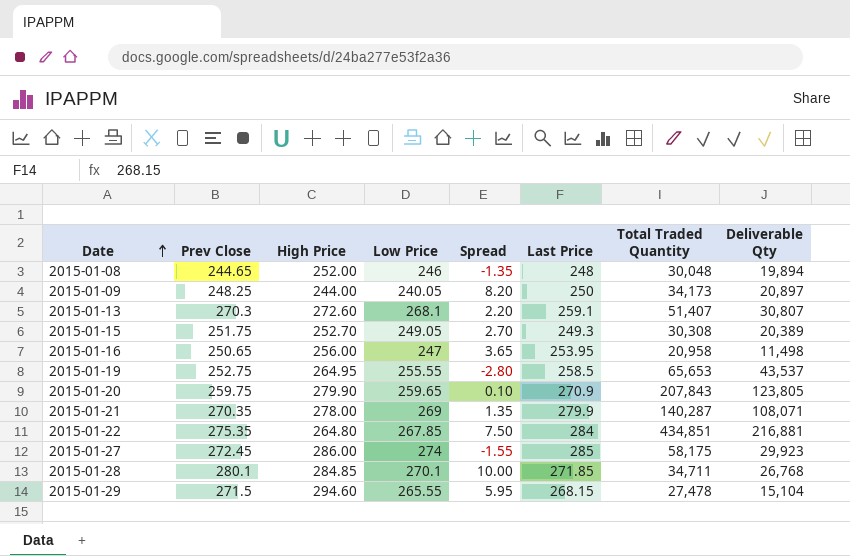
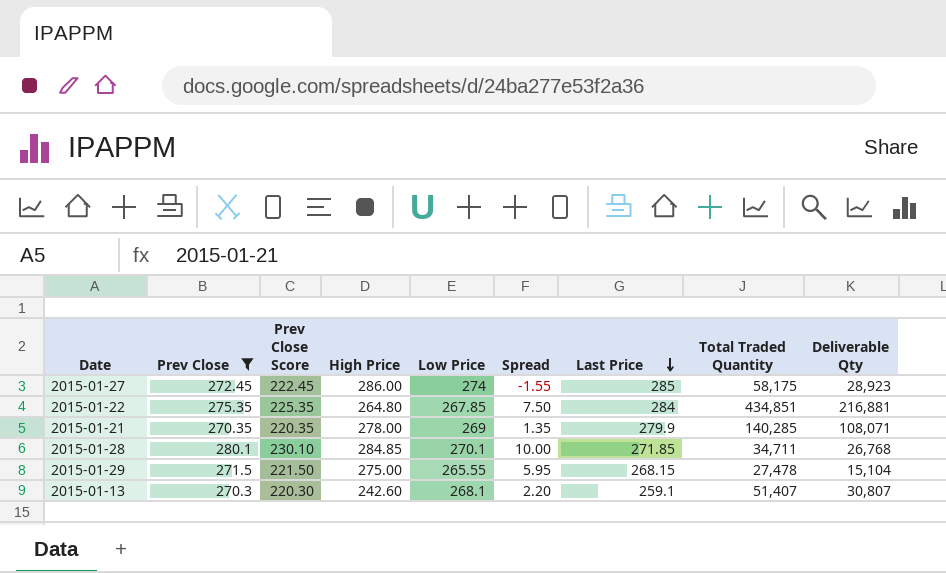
filter: none -> Prev Close >= 270.3
row order: Date ascending -> Last Price descending
column Prev Close Score | formula: none -> [Prev Close] - 50
2015-01-27 | Deliverable Qty: 29,923 -> 28,923
2015-01-21 | Total Traded Quantity: 140,287 -> 140,285
2015-01-29 | High Price: 294.60 -> 275.00
2015-01-13 | High Price: 272.60 -> 242.60

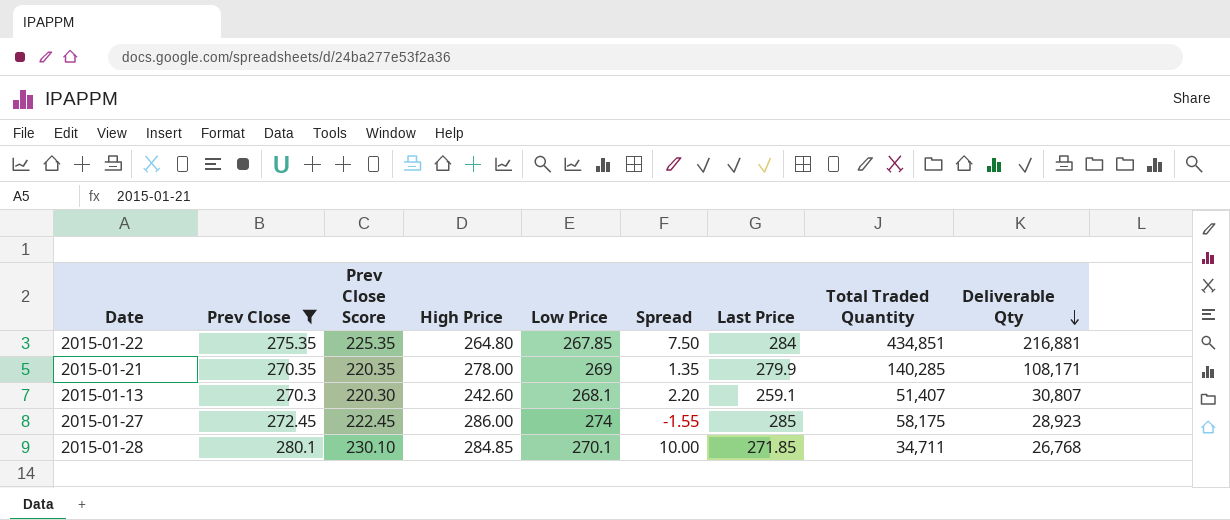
row order: Last Price descending -> Deliverable Qty descending
row 2015-01-29: 271.5 | 221.50 | 275.00 | 265.55 | 5.95 | 268.15 | 27,478 | 15,104 -> none
2015-01-21 | Deliverable Qty: 108,071 -> 108,171

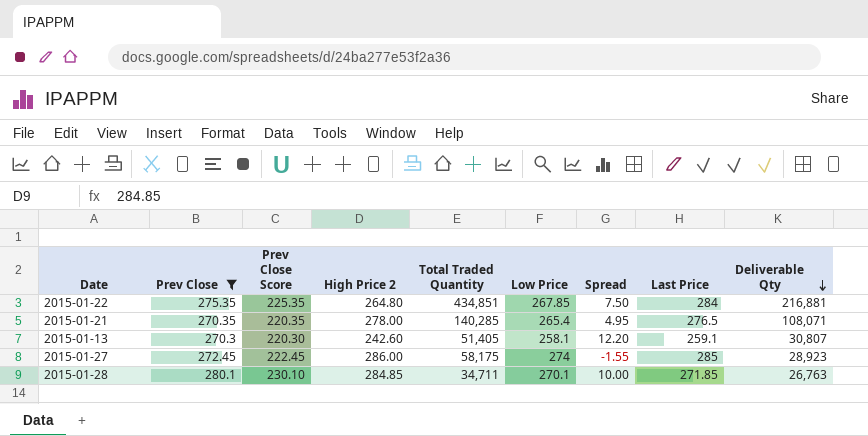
column name: High Price -> High Price 2
column Total Traded Quantity | position: 8 -> 5
2015-01-21 | Low Price: 269 -> 265.4
2015-01-21 | Spread: 1.35 -> 4.95
2015-01-21 | Last Price: 279.9 -> 276.5
2015-01-21 | Deliverable Qty: 108,171 -> 108,071
2015-01-13 | Total Traded Quantity: 51,407 -> 51,405
2015-01-13 | Low Price: 268.1 -> 258.1
2015-01-13 | Spread: 2.20 -> 12.20
2015-01-28 | Deliverable Qty: 26,768 -> 26,763

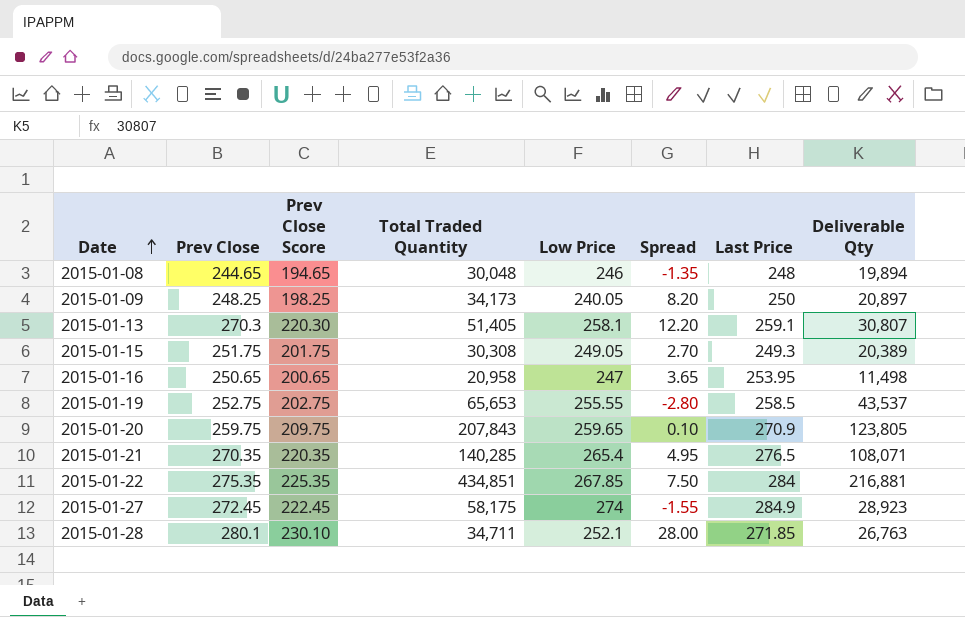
filter: Prev Close >= 270.3 -> none
row order: Deliverable Qty descending -> Date ascending
column High Price 2 | position: 4 -> none
2015-01-27 | Last Price: 285 -> 284.9
2015-01-28 | Low Price: 270.1 -> 252.1
2015-01-28 | Spread: 10.00 -> 28.00

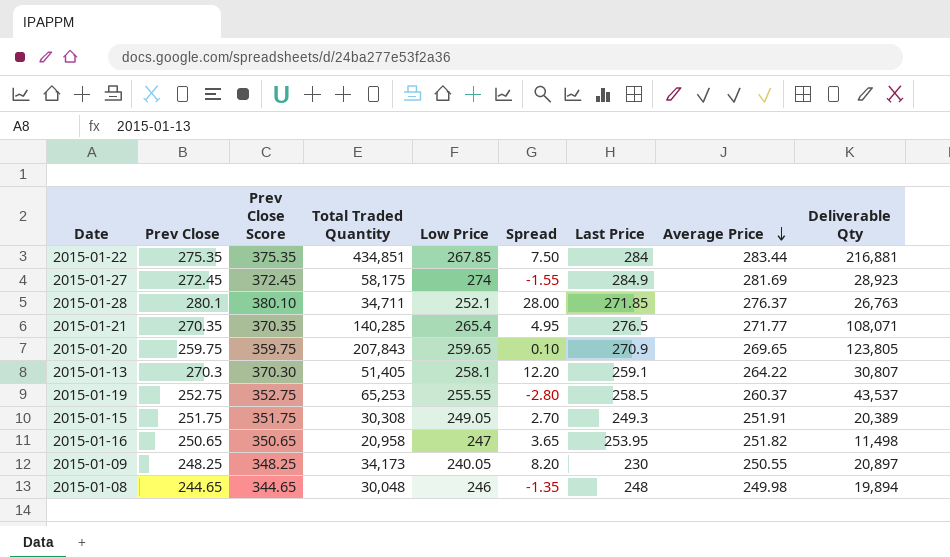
row order: Date ascending -> Average Price descending
column Prev Close Score | formula: [Prev Close] - 50 -> [Prev Close] + 100
column Average Price | position: none -> 8
2015-01-19 | Total Traded Quantity: 65,653 -> 65,253
2015-01-09 | Last Price: 250 -> 230

